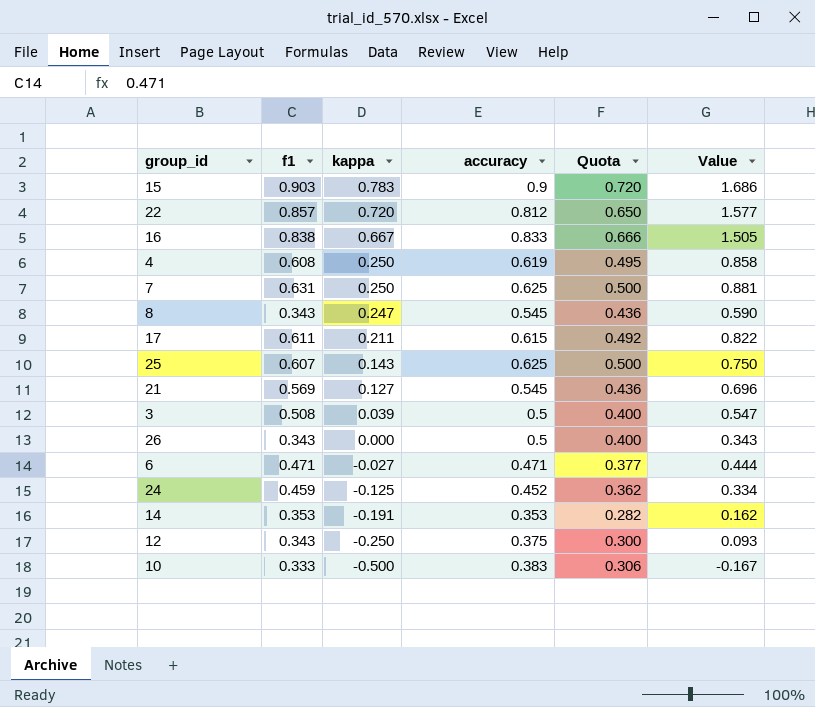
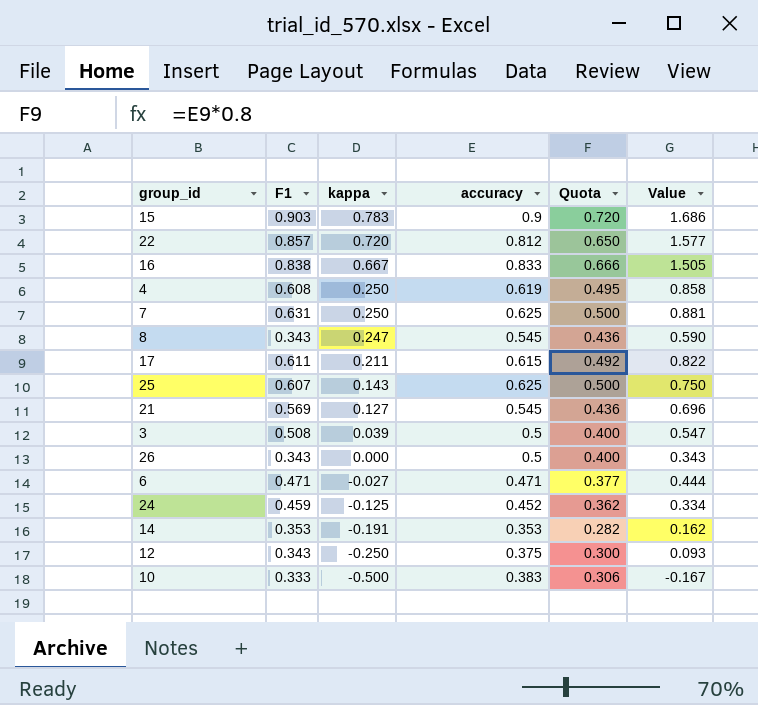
column name: f1 -> F1

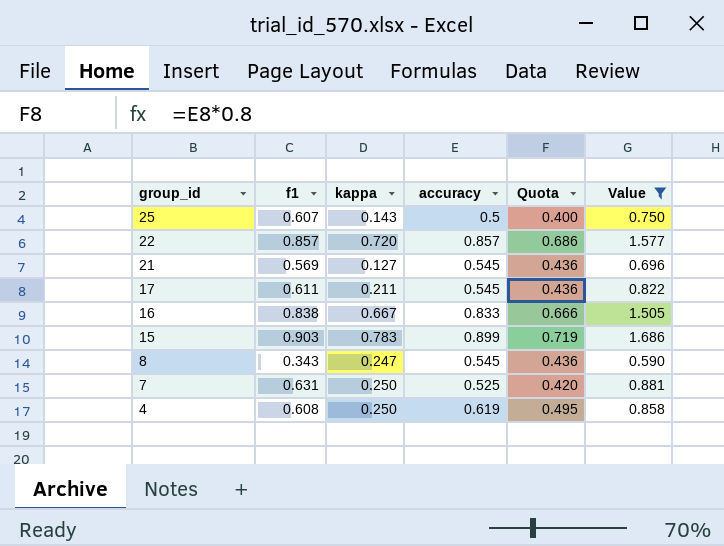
filter: none -> Value >= 0.590
row order: kappa descending -> group_id descending
column name: F1 -> f1
25 | accuracy: 0.625 -> 0.5
25 | Quota: 0.500 -> 0.400
22 | accuracy: 0.812 -> 0.857
22 | Quota: 0.650 -> 0.686
17 | accuracy: 0.615 -> 0.545
17 | Quota: 0.492 -> 0.436
15 | accuracy: 0.9 -> 0.899
15 | Quota: 0.720 -> 0.719
7 | accuracy: 0.625 -> 0.525
7 | Quota: 0.500 -> 0.420

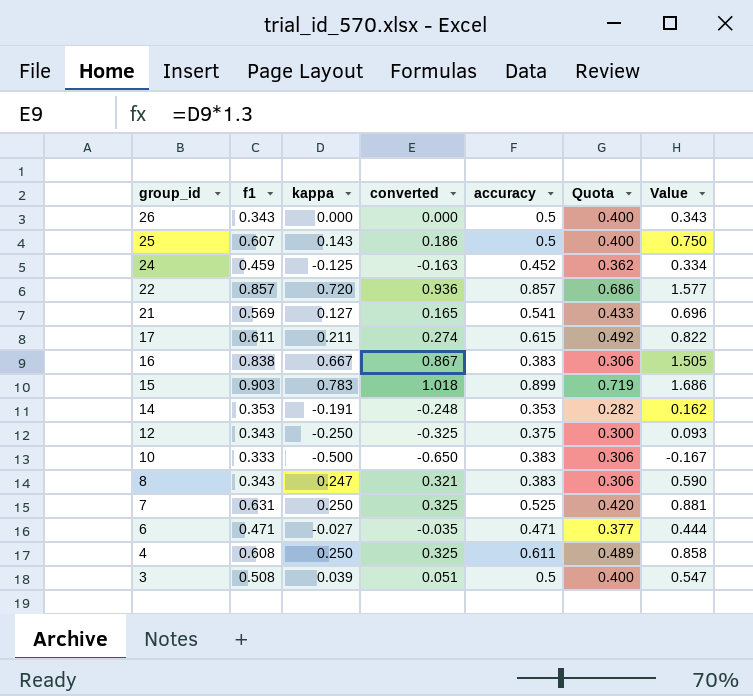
filter: Value >= 0.590 -> none
column converted | formula: none -> [kappa] * 1.3
21 | accuracy: 0.545 -> 0.541
21 | Quota: 0.436 -> 0.433
17 | accuracy: 0.545 -> 0.615
17 | Quota: 0.436 -> 0.492
16 | accuracy: 0.833 -> 0.383
16 | Quota: 0.666 -> 0.306
8 | accuracy: 0.545 -> 0.383
8 | Quota: 0.436 -> 0.306
4 | accuracy: 0.619 -> 0.611
4 | Quota: 0.495 -> 0.489

